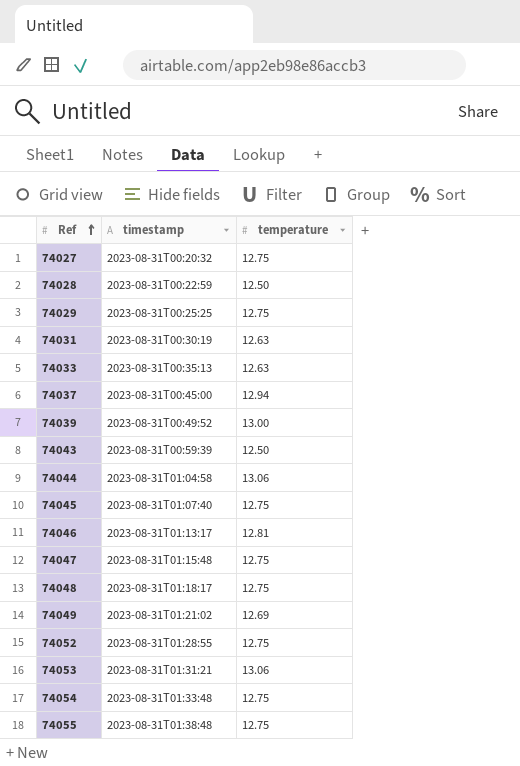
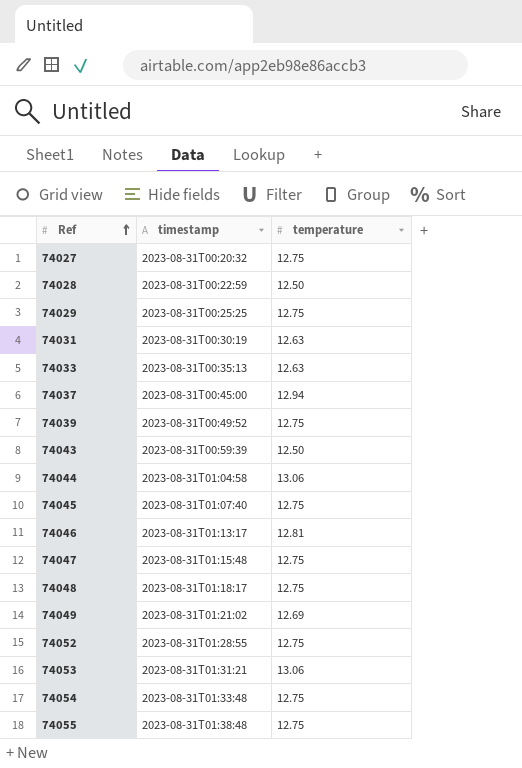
74039 | temperature: 13.00 -> 12.75

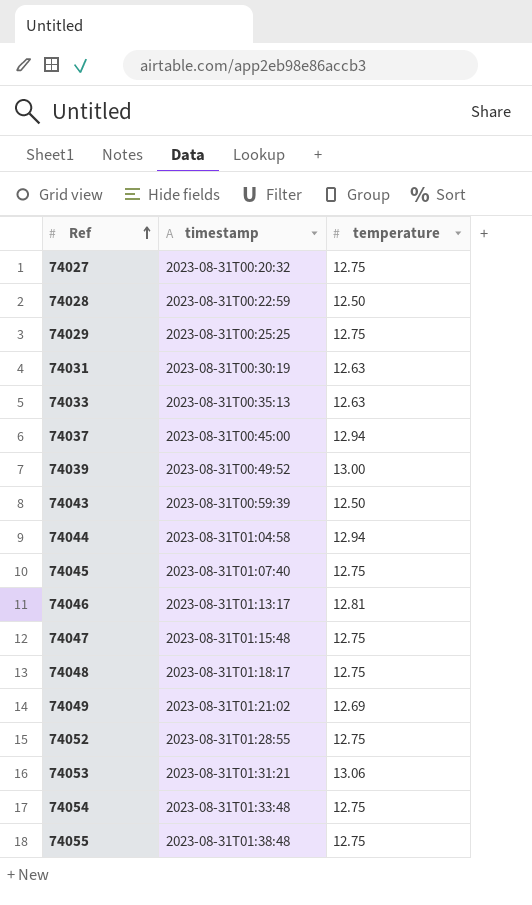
74039 | temperature: 12.75 -> 13.00
74044 | temperature: 13.06 -> 12.94

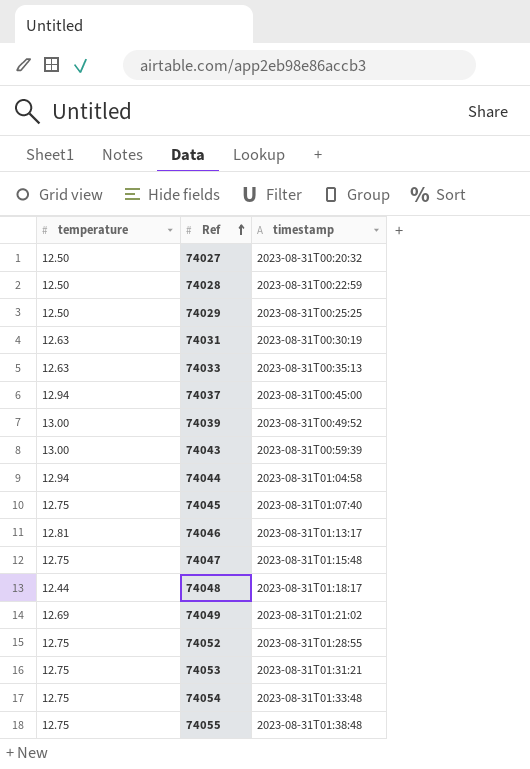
column temperature | position: 3 -> 1
74027 | temperature: 12.75 -> 12.50
74029 | temperature: 12.75 -> 12.50
74043 | temperature: 12.50 -> 13.00
74048 | temperature: 12.75 -> 12.44
74053 | temperature: 13.06 -> 12.75

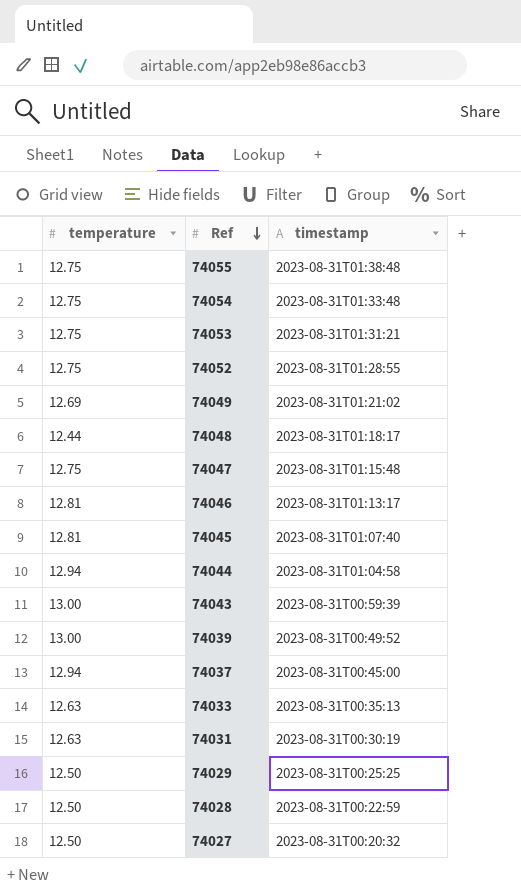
row order: Ref ascending -> Ref descending
74045 | temperature: 12.75 -> 12.81

